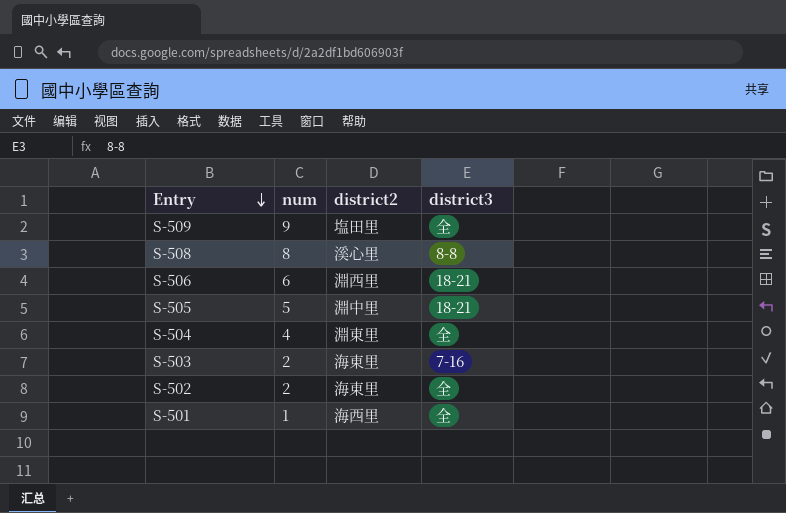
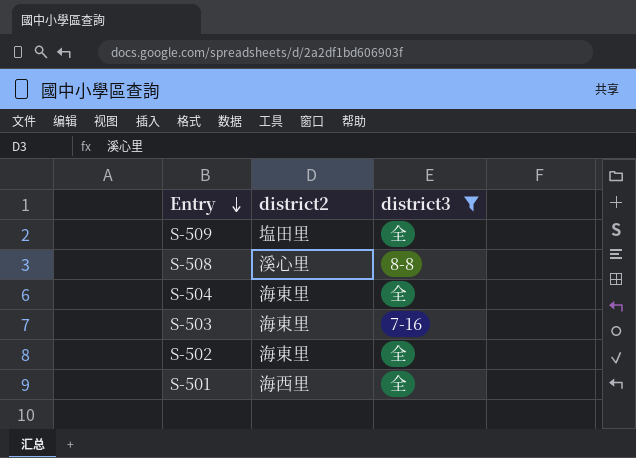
filter: none -> district3 != 18-21
column num | position: 2 -> none
S-504 | district2: 淵東里 -> 海東里

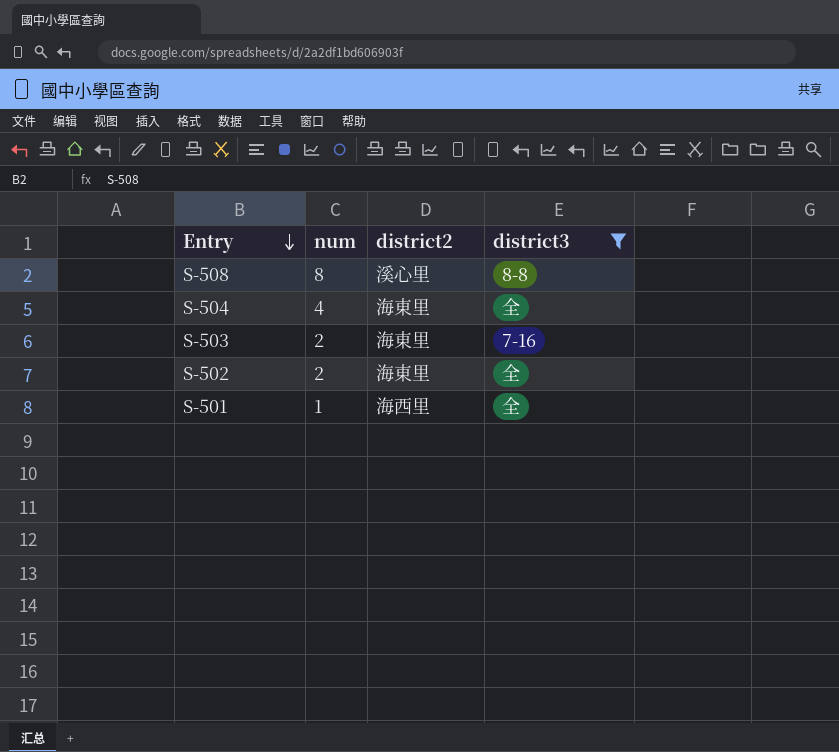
column num | position: none -> 2
row S-509: 塩田里 | 全 -> none

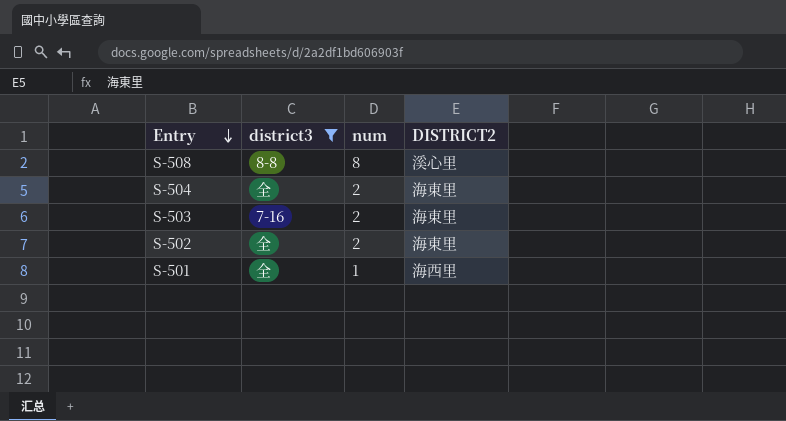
column district3 | position: 4 -> 2
column name: district2 -> DISTRICT2
S-504 | num: 4 -> 2

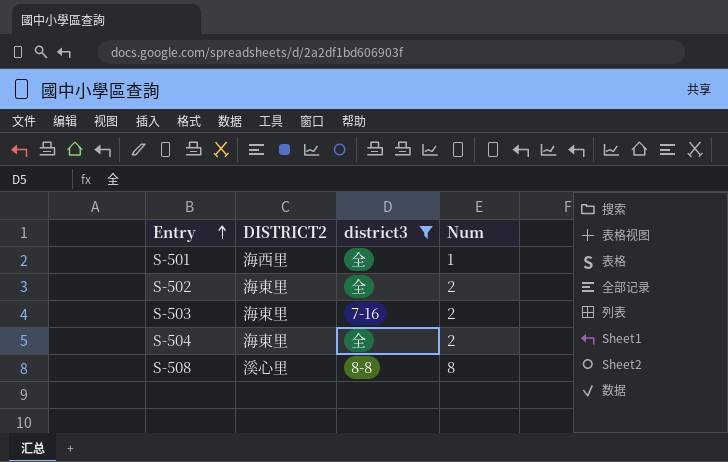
row order: Entry descending -> Entry ascending
column DISTRICT2 | position: 4 -> 2
column name: num -> Num

